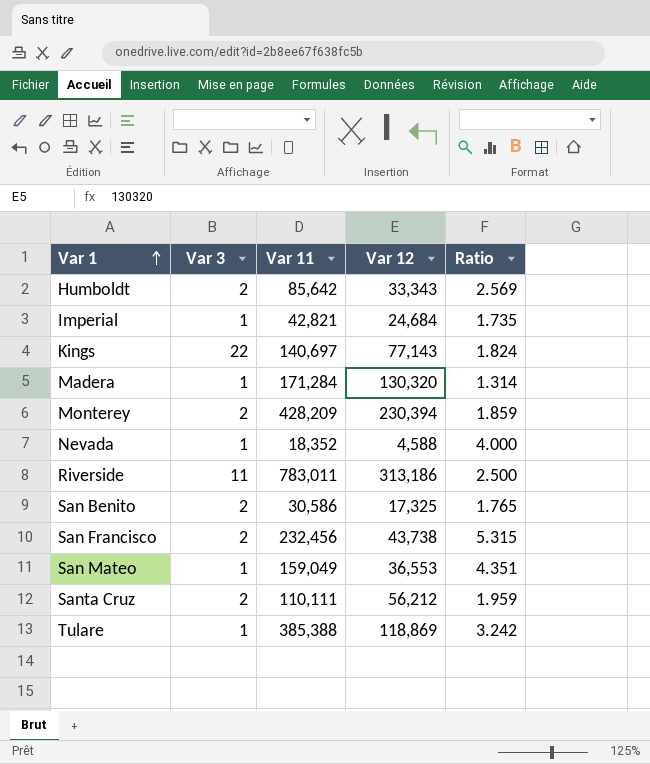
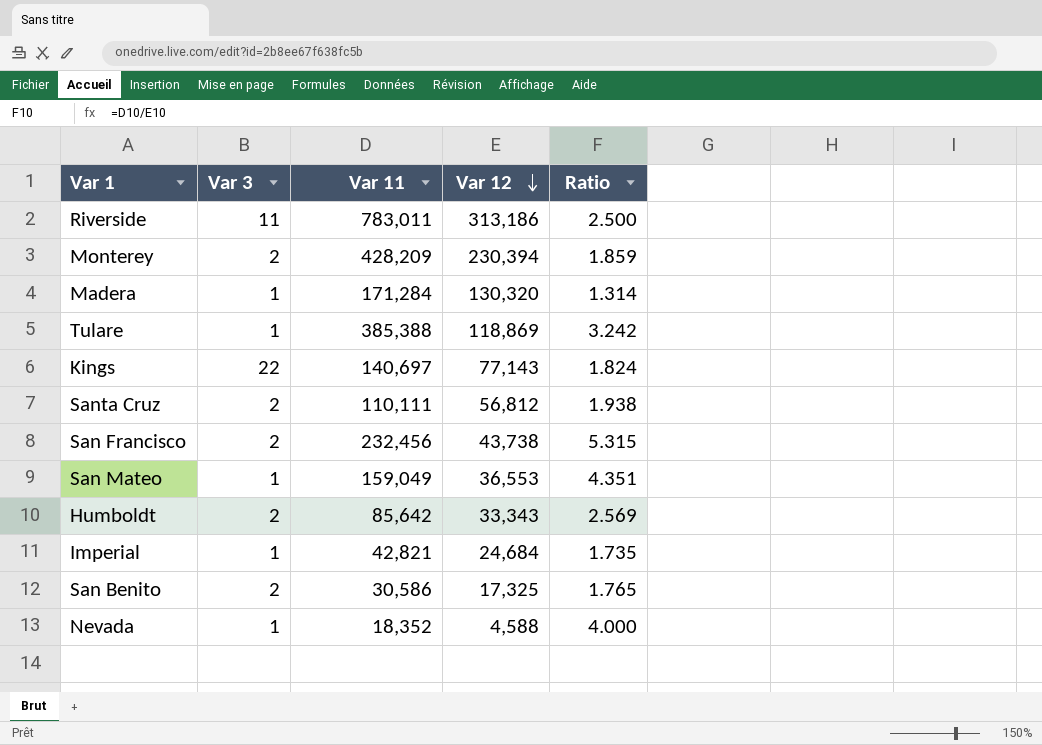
row order: Var 1 ascending -> Var 12 descending
Santa Cruz | Var 12: 56,212 -> 56,812
Santa Cruz | Ratio: 1.959 -> 1.938

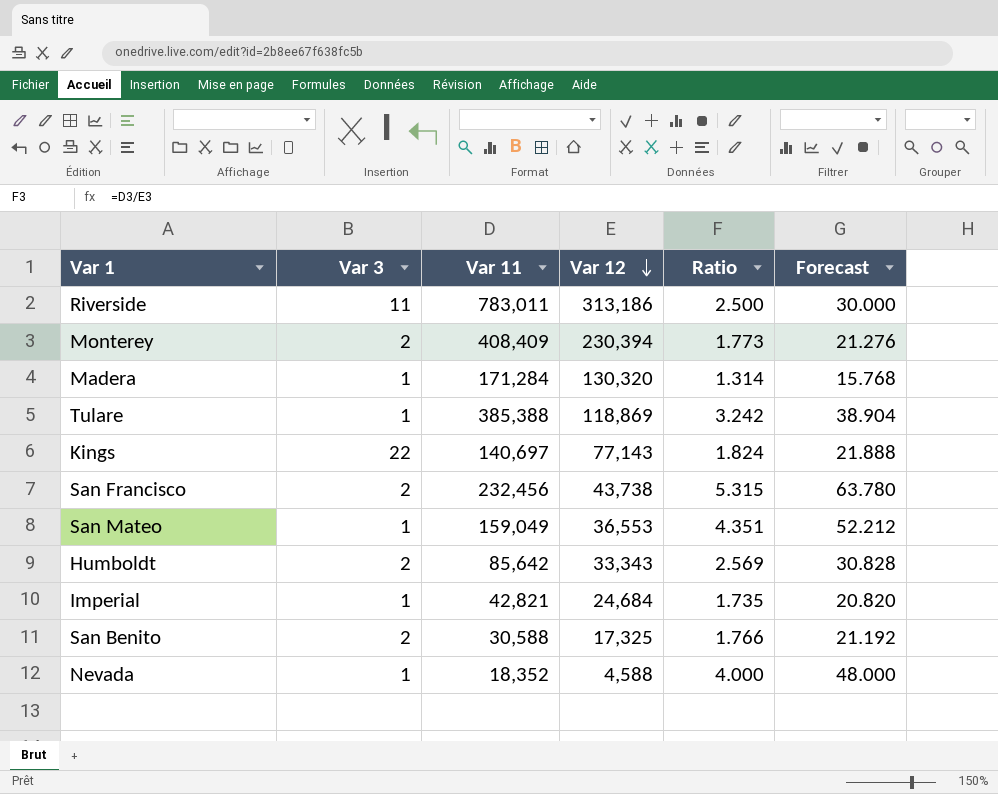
column Forecast | formula: none -> [Ratio] * 12
row Santa Cruz: 2 | 110,111 | 56,812 | 1.938 -> none
Monterey | Var 11: 428,209 -> 408,409
Monterey | Ratio: 1.859 -> 1.773
San Benito | Var 11: 30,586 -> 30,588
San Benito | Ratio: 1.765 -> 1.766

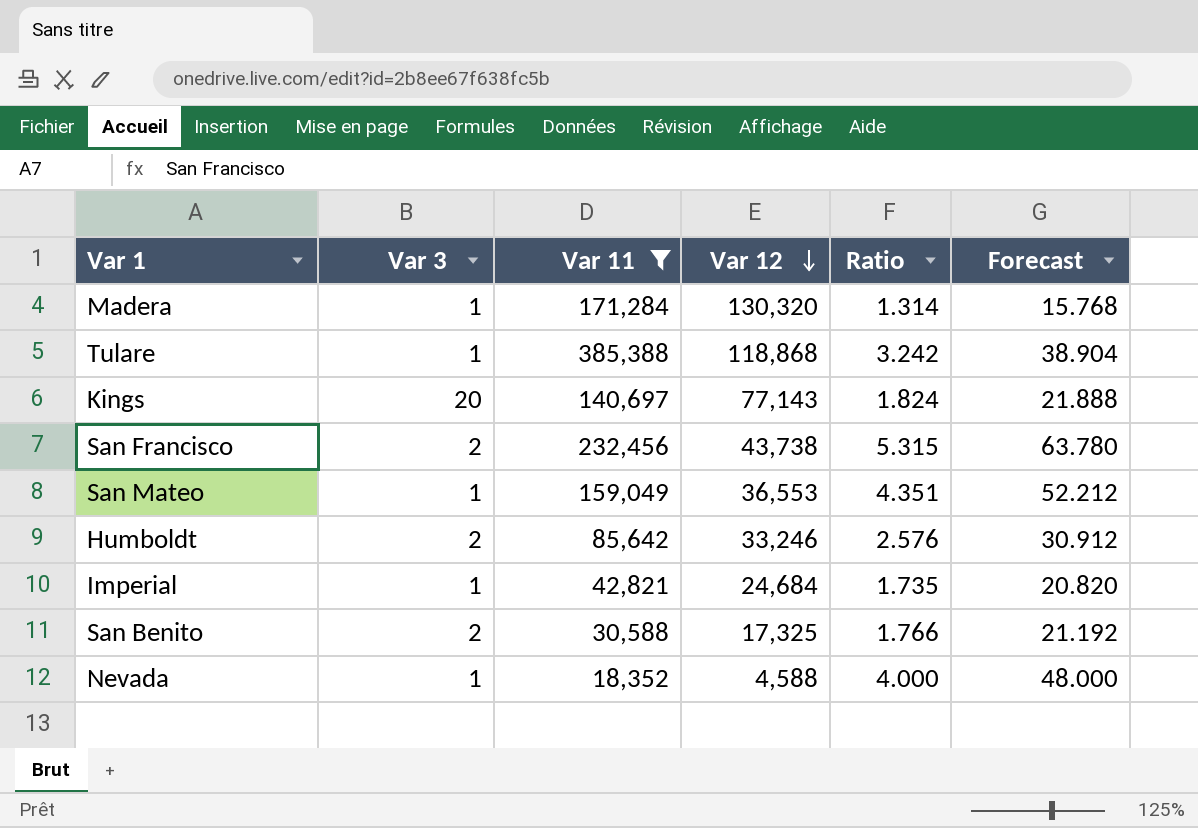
filter: none -> Var 11 <= 385,388
Tulare | Var 12: 118,869 -> 118,868
Kings | Var 3: 22 -> 20
Humboldt | Var 12: 33,343 -> 33,246
Humboldt | Ratio: 2.569 -> 2.576
Humboldt | Forecast: 30.828 -> 30.912

